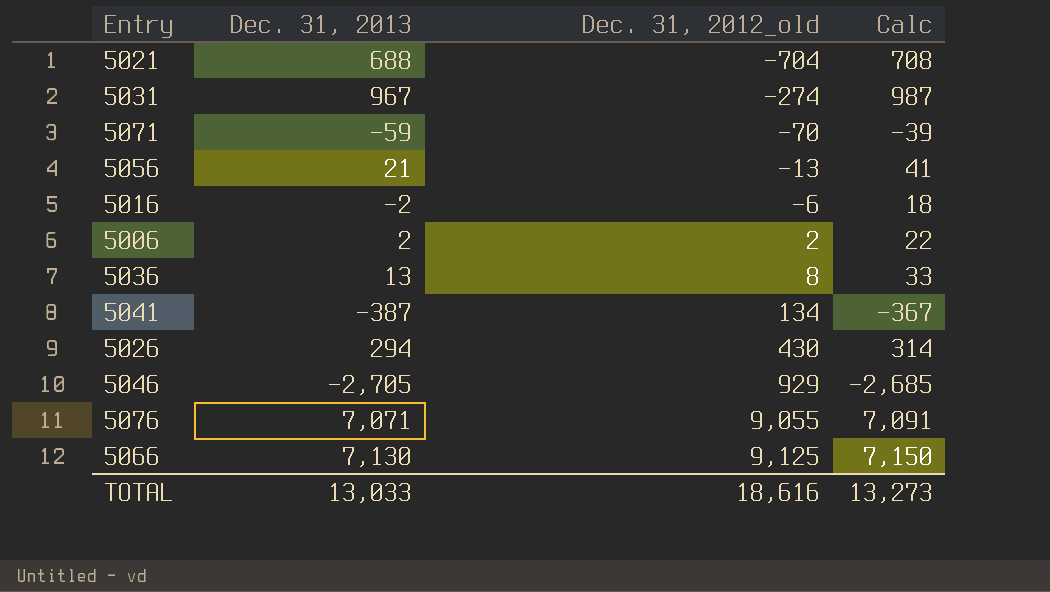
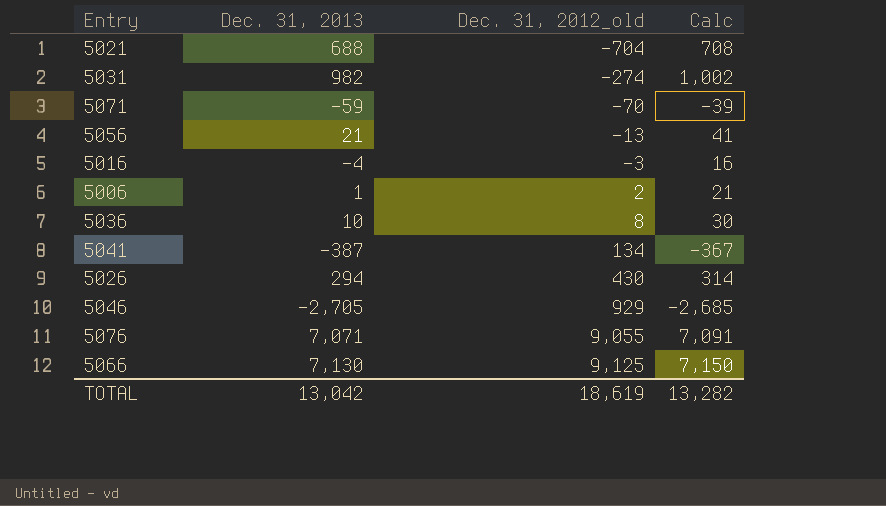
5031 | Dec. 31, 2013: 967 -> 982
5031 | Calc: 987 -> 1,002
5016 | Dec. 31, 2013: -2 -> -4
5016 | Dec. 31, 2012_old: -6 -> -3
5016 | Calc: 18 -> 16
5006 | Dec. 31, 2013: 2 -> 1
5006 | Calc: 22 -> 21
5036 | Dec. 31, 2013: 13 -> 10
5036 | Calc: 33 -> 30
TOTAL | Dec. 31, 2013: 13,033 -> 13,042
TOTAL | Dec. 31, 2012_old: 18,616 -> 18,619
TOTAL | Calc: 13,273 -> 13,282

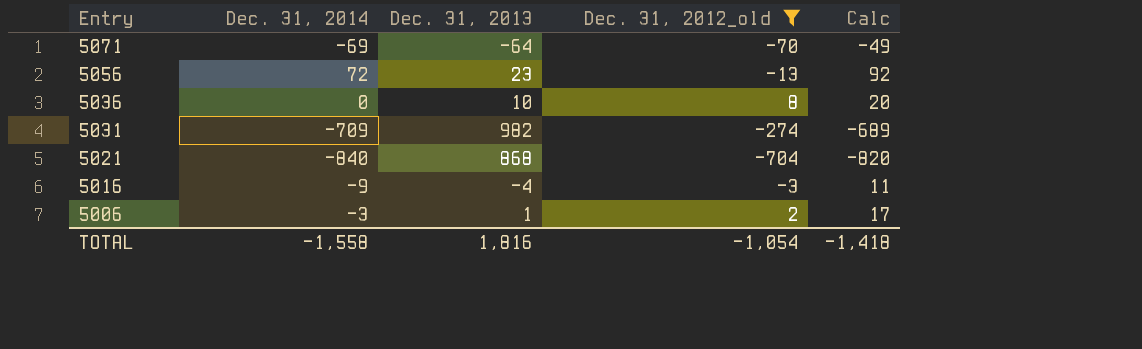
filter: none -> Dec. 31, 2012_old <= 8
row order: Dec. 31, 2012_old ascending -> Entry descending
column Dec. 31, 2014 | position: none -> 2
column Calc | formula: [Dec. 31, 2013] + 20 -> [Dec. 31, 2014] + 20
5071 | Dec. 31, 2013: -59 -> -64
5056 | Dec. 31, 2013: 21 -> 23
5021 | Dec. 31, 2013: 688 -> 868
TOTAL | Dec. 31, 2013: 13,042 -> 1,816
TOTAL | Dec. 31, 2012_old: 18,619 -> -1,054
TOTAL | Calc: 13,282 -> -1,418

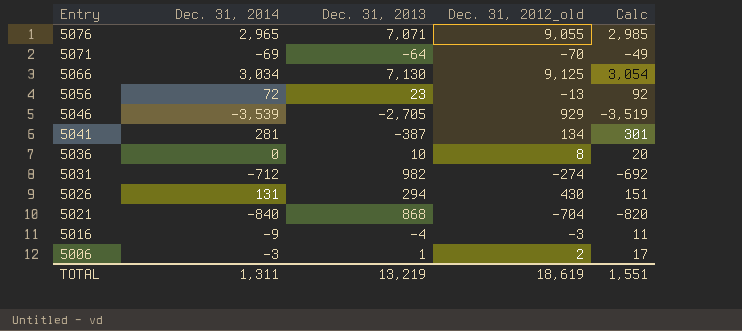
filter: Dec. 31, 2012_old <= 8 -> none
5031 | Dec. 31, 2014: -709 -> -712
5031 | Calc: -689 -> -692
TOTAL | Dec. 31, 2014: -1,558 -> 1,311
TOTAL | Dec. 31, 2013: 1,816 -> 13,219
TOTAL | Dec. 31, 2012_old: -1,054 -> 18,619
TOTAL | Calc: -1,418 -> 1,551

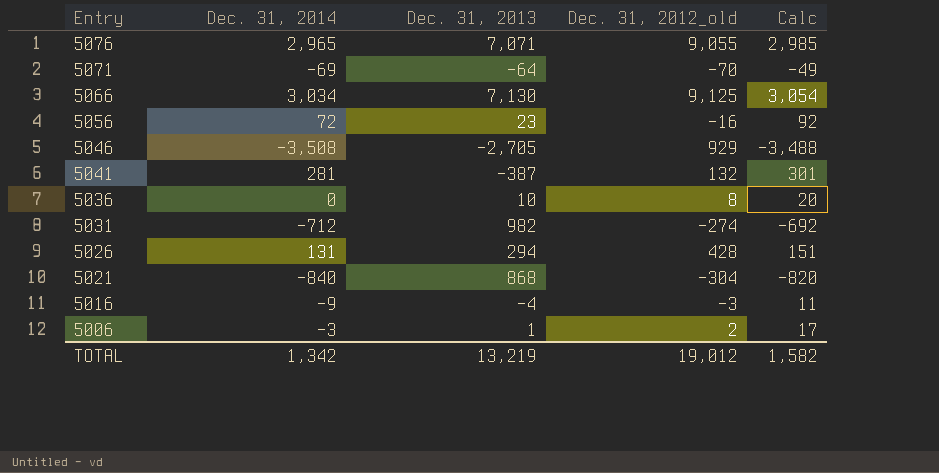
5056 | Dec. 31, 2012_old: -13 -> -16
5046 | Dec. 31, 2014: -3,539 -> -3,508
5046 | Calc: -3,519 -> -3,488
5041 | Dec. 31, 2012_old: 134 -> 132
5026 | Dec. 31, 2012_old: 430 -> 428
5021 | Dec. 31, 2012_old: -704 -> -304
TOTAL | Dec. 31, 2014: 1,311 -> 1,342
TOTAL | Dec. 31, 2012_old: 18,619 -> 19,012
TOTAL | Calc: 1,551 -> 1,582

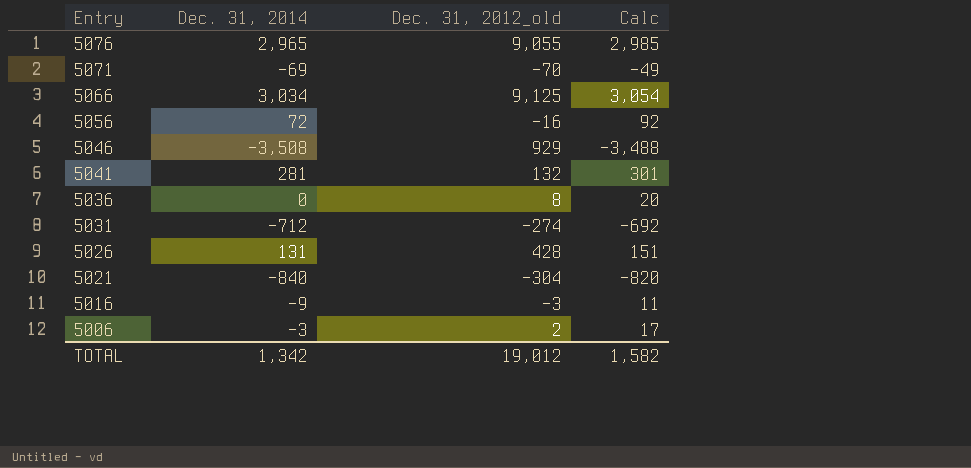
column Dec. 31, 2013 | position: 3 -> none

